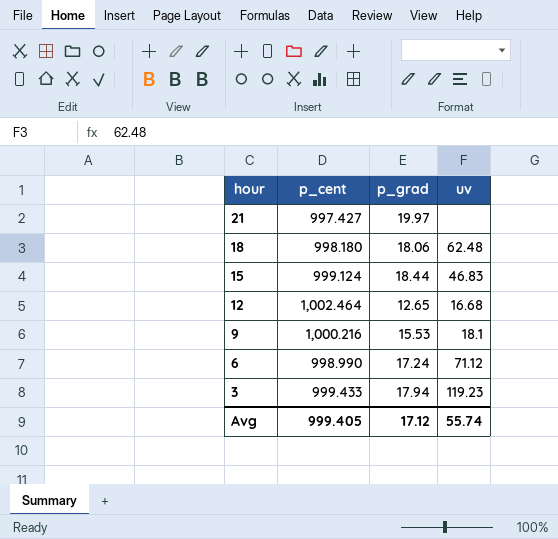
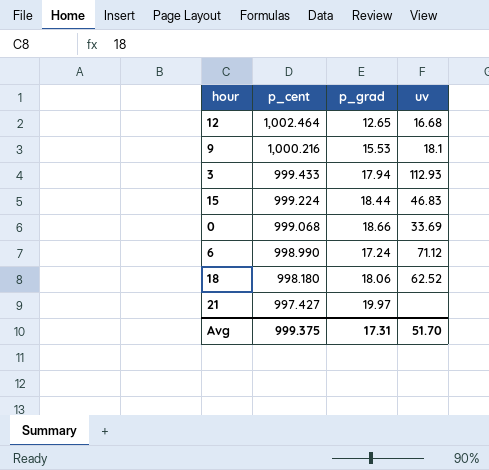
row order: hour descending -> p_cent descending
3 | uv: 119.23 -> 112.93
15 | p_cent: 999.124 -> 999.224
row 0: none -> 999.068 | 18.66 | 33.69
18 | uv: 62.48 -> 62.52
Avg | p_cent: 999.405 -> 999.375
Avg | p_grad: 17.12 -> 17.31
Avg | uv: 55.74 -> 51.70

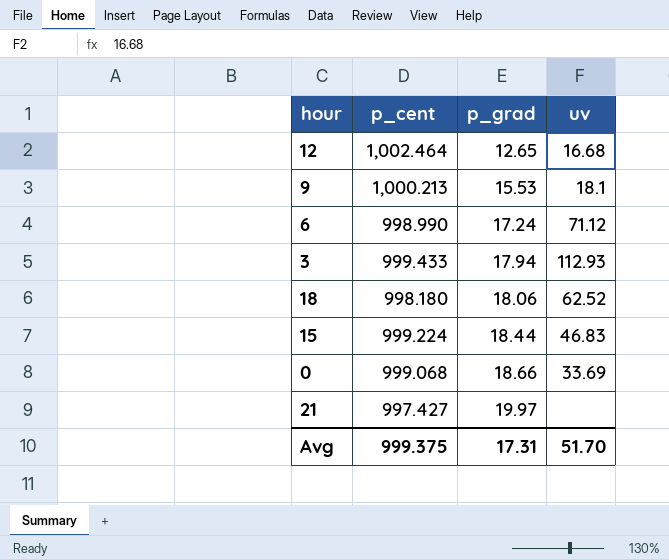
row order: p_cent descending -> p_grad ascending
9 | p_cent: 1,000.216 -> 1,000.213

